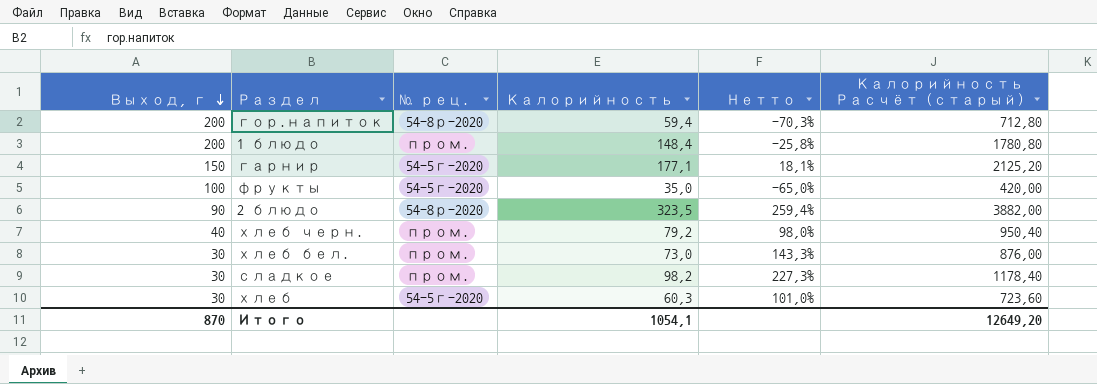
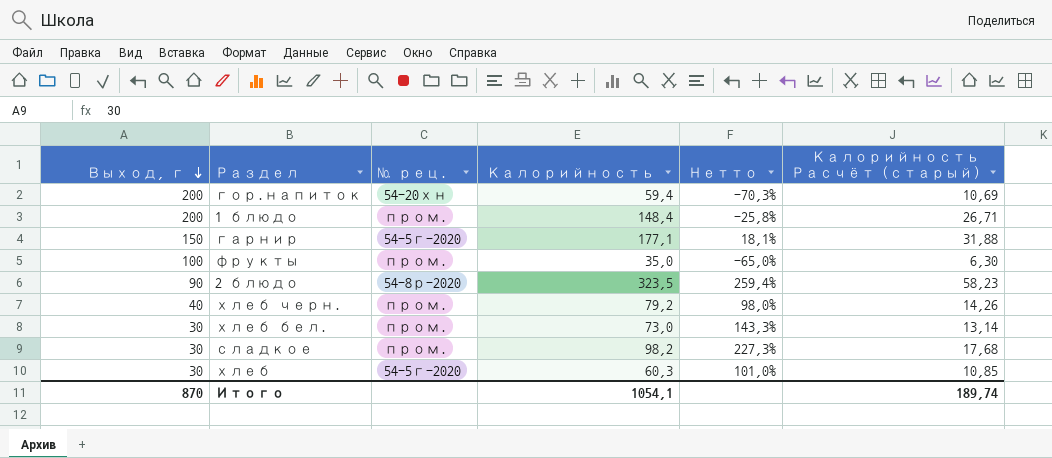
column Калорийность Расчёт (старый) | formula: [Калорийность] * 12 -> [Калорийность] * 0,18
гор.напиток | № рец.: 54-8р-2020 -> 54-20хн
фрукты | № рец.: 54-5г-2020 -> пром.
Итого | Калорийность Расчёт (старый): 12649,20 -> 189,74

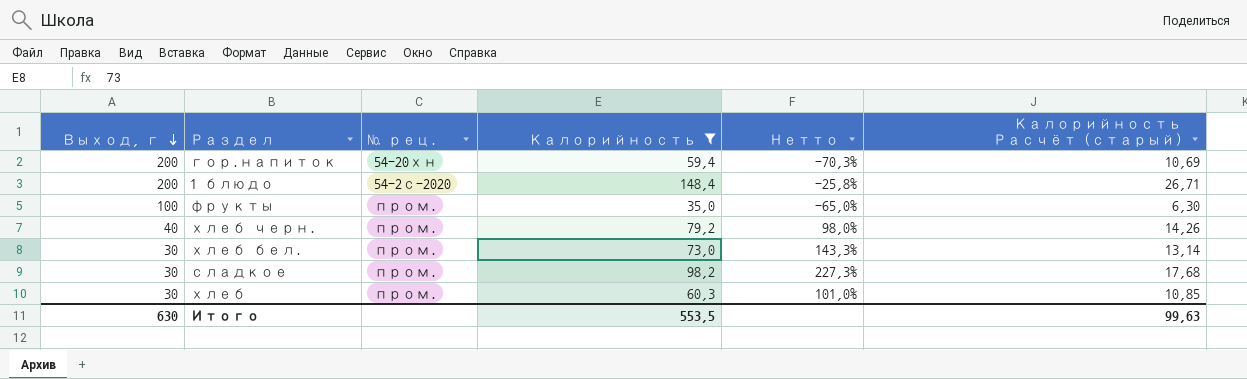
filter: none -> Калорийность <= 148,4
1 блюдо | № рец.: пром. -> 54-2с-2020
хлеб | № рец.: 54-5г-2020 -> пром.
Итого | Выход, г: 870 -> 630
Итого | Калорийность: 1054,1 -> 553,5
Итого | Калорийность Расчёт (старый): 189,74 -> 99,63

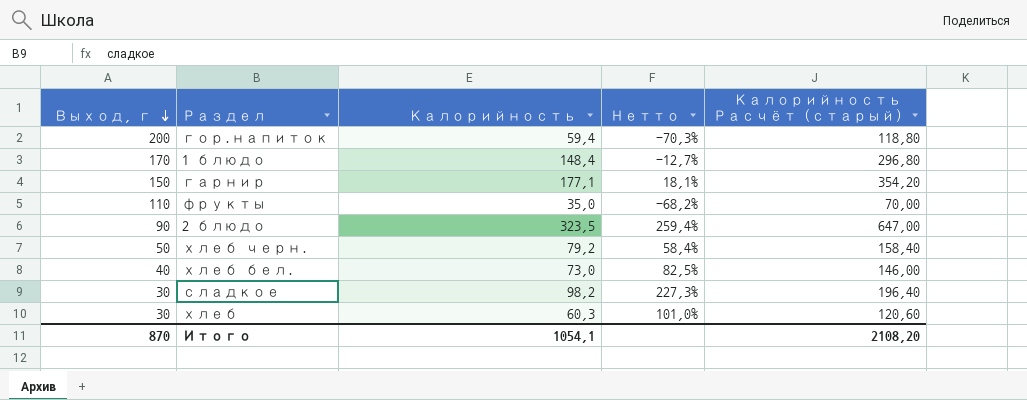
filter: Калорийность <= 148,4 -> none
column № рец. | position: 3 -> none
column Калорийность Расчёт (старый) | formula: [Калорийность] * 0,18 -> [Калорийность] * 2
1 блюдо | Выход, г: 200 -> 170
1 блюдо | Нетто: -25,8% -> -12,7%
фрукты | Выход, г: 100 -> 110
фрукты | Нетто: -65,0% -> -68,2%
хлеб черн. | Выход, г: 40 -> 50
хлеб черн. | Нетто: 98,0% -> 58,4%
хлеб бел. | Выход, г: 30 -> 40
хлеб бел. | Нетто: 143,3% -> 82,5%
Итого | Выход, г: 630 -> 870
Итого | Калорийность: 553,5 -> 1054,1
Итого | Калорийность Расчёт (старый): 99,63 -> 2108,20

